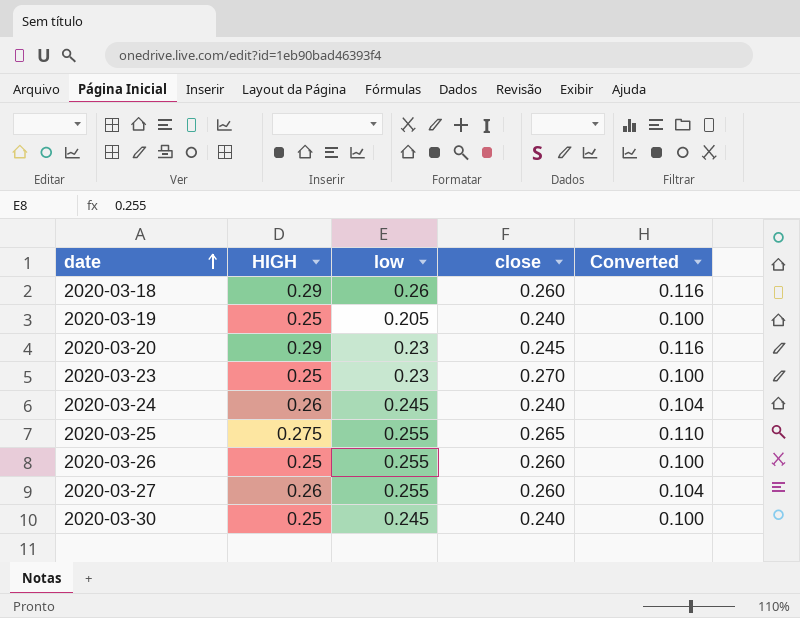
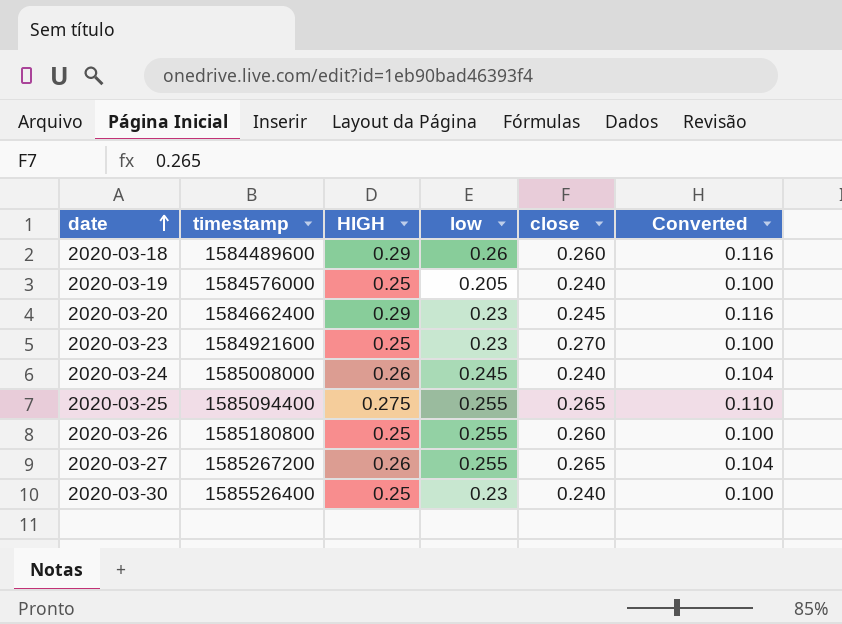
column timestamp | position: none -> 2
2020-03-27 | close: 0.260 -> 0.265
2020-03-30 | low: 0.245 -> 0.23

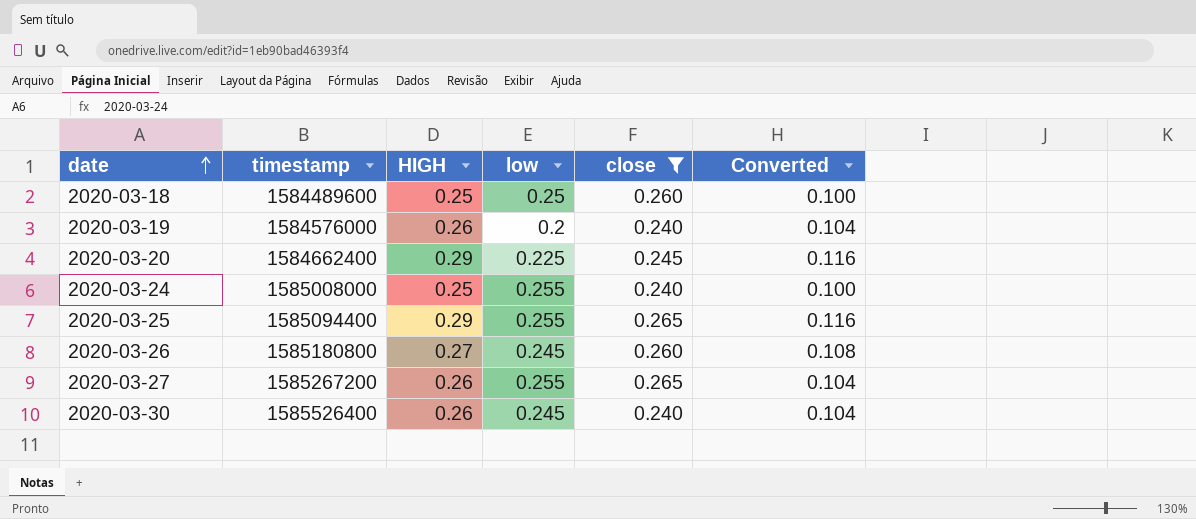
filter: none -> close != 0.270
2020-03-18 | HIGH: 0.29 -> 0.25
2020-03-18 | low: 0.26 -> 0.25
2020-03-18 | Converted: 0.116 -> 0.100
2020-03-19 | HIGH: 0.25 -> 0.26
2020-03-19 | low: 0.205 -> 0.2
2020-03-19 | Converted: 0.100 -> 0.104
2020-03-20 | low: 0.23 -> 0.225
2020-03-24 | HIGH: 0.26 -> 0.25
2020-03-24 | low: 0.245 -> 0.255
2020-03-24 | Converted: 0.104 -> 0.100
2020-03-25 | HIGH: 0.275 -> 0.29
2020-03-25 | Converted: 0.110 -> 0.116
2020-03-26 | HIGH: 0.25 -> 0.27
2020-03-26 | low: 0.255 -> 0.245
2020-03-26 | Converted: 0.100 -> 0.108
2020-03-30 | HIGH: 0.25 -> 0.26
2020-03-30 | low: 0.23 -> 0.245
2020-03-30 | Converted: 0.100 -> 0.104

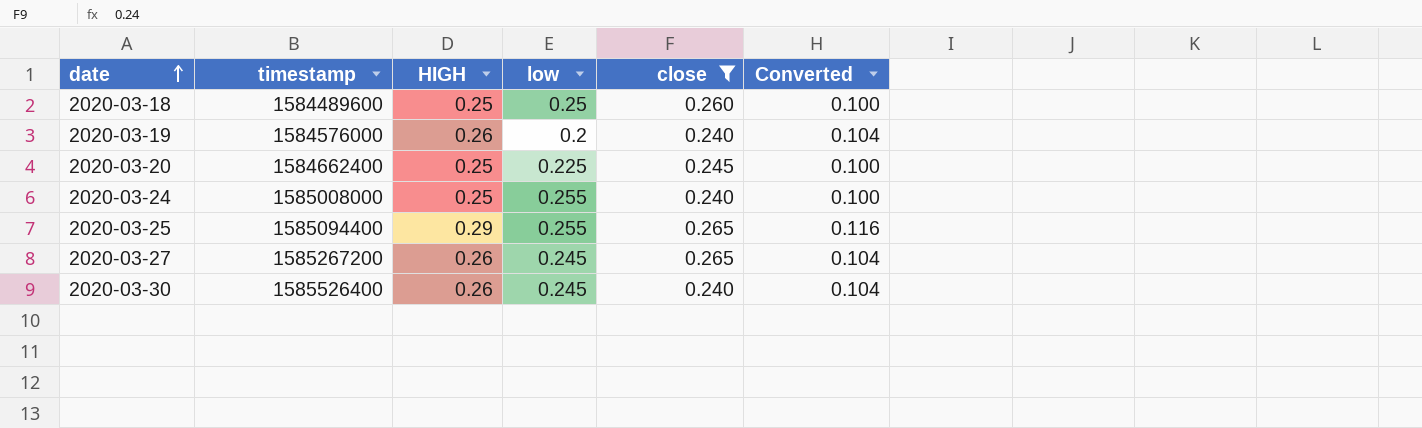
row 2020-03-26: 1585180800 | 0.27 | 0.245 | 0.260 | 0.108 -> none
2020-03-20 | HIGH: 0.29 -> 0.25
2020-03-20 | Converted: 0.116 -> 0.100
2020-03-27 | low: 0.255 -> 0.245

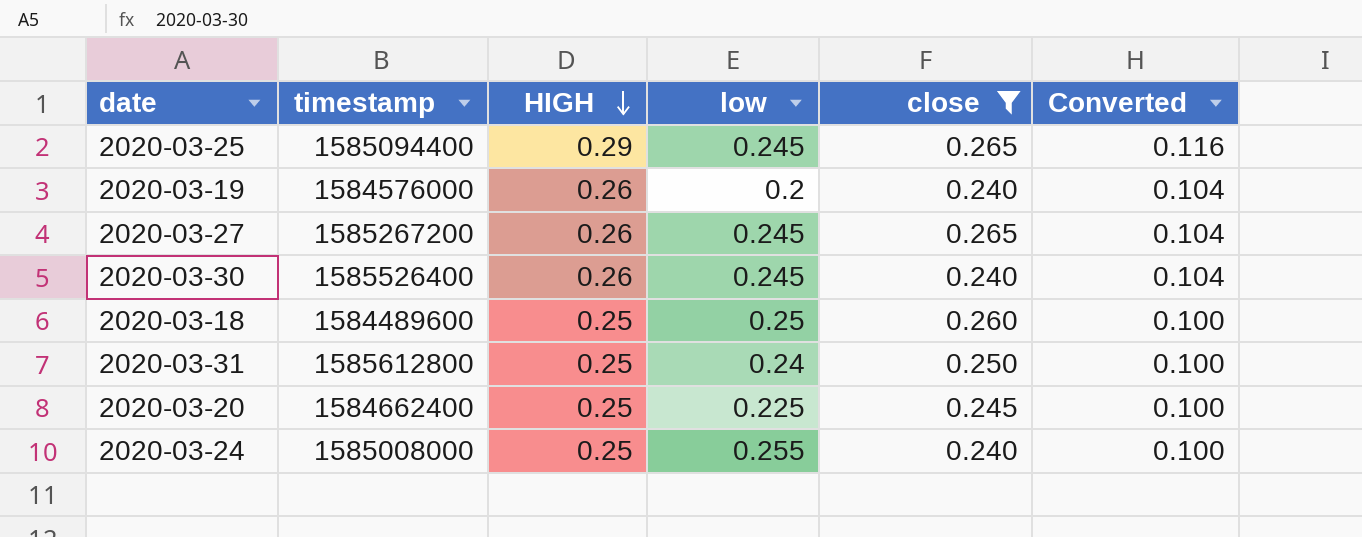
row order: date ascending -> HIGH descending
2020-03-25 | low: 0.255 -> 0.245
row 2020-03-31: none -> 1585612800 | 0.25 | 0.24 | 0.250 | 0.100

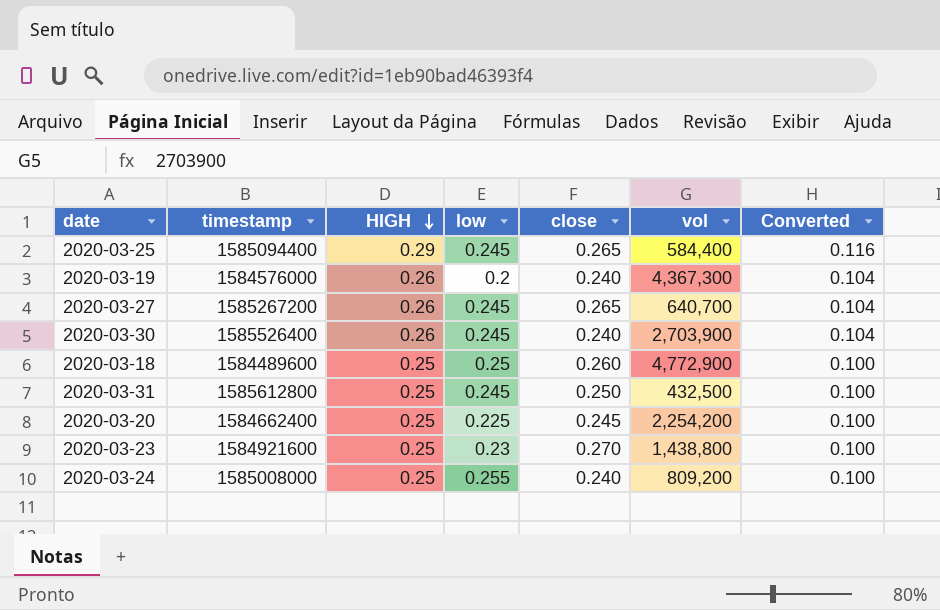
filter: close != 0.270 -> none
column vol | position: none -> 6
2020-03-31 | low: 0.24 -> 0.245

